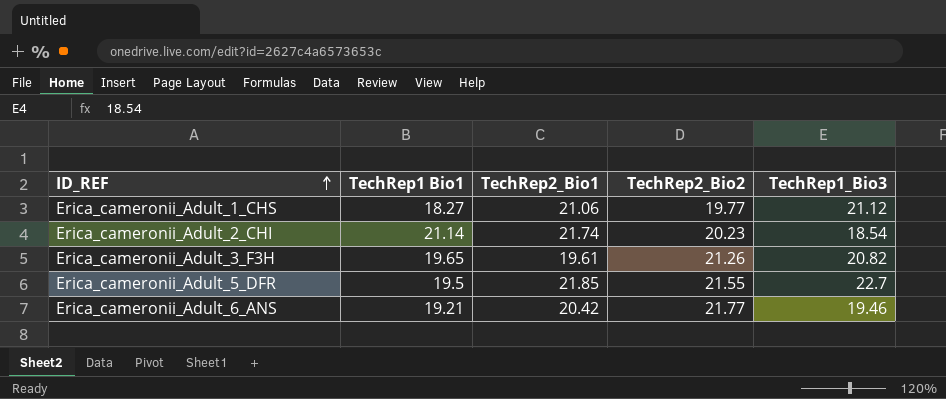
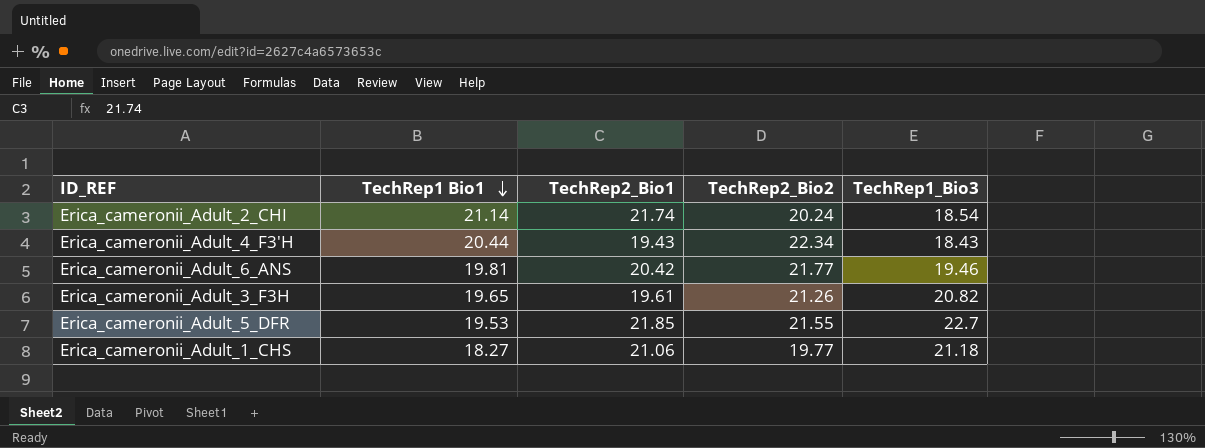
row order: ID_REF ascending -> TechRep1 Bio1 descending
Erica_cameronii_Adult_2_CHI | TechRep2_Bio2: 20.23 -> 20.24
row Erica_cameronii_Adult_4_F3'H: none -> 20.44 | 19.43 | 22.34 | 18.43
Erica_cameronii_Adult_6_ANS | TechRep1 Bio1: 19.21 -> 19.81
Erica_cameronii_Adult_5_DFR | TechRep1 Bio1: 19.5 -> 19.53
Erica_cameronii_Adult_1_CHS | TechRep1_Bio3: 21.12 -> 21.18

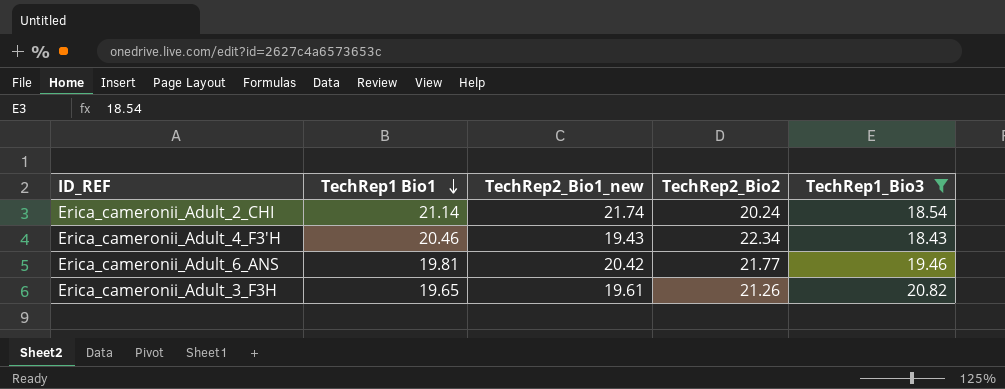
filter: none -> TechRep1_Bio3 <= 20.82
column name: TechRep2_Bio1 -> TechRep2_Bio1_new
Erica_cameronii_Adult_4_F3'H | TechRep1 Bio1: 20.44 -> 20.46

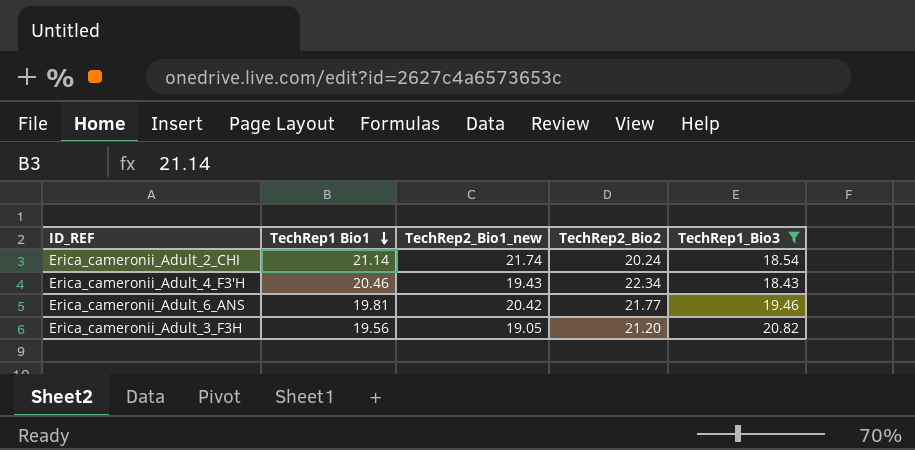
Erica_cameronii_Adult_3_F3H | TechRep1 Bio1: 19.65 -> 19.56
Erica_cameronii_Adult_3_F3H | TechRep2_Bio1_new: 19.61 -> 19.05
Erica_cameronii_Adult_3_F3H | TechRep2_Bio2: 21.26 -> 21.20

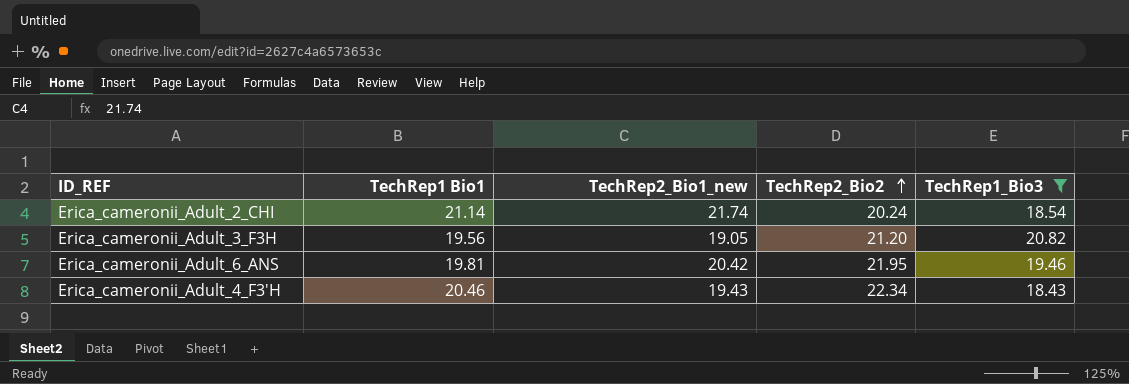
row order: TechRep1 Bio1 descending -> TechRep2_Bio2 ascending
Erica_cameronii_Adult_6_ANS | TechRep2_Bio2: 21.77 -> 21.95

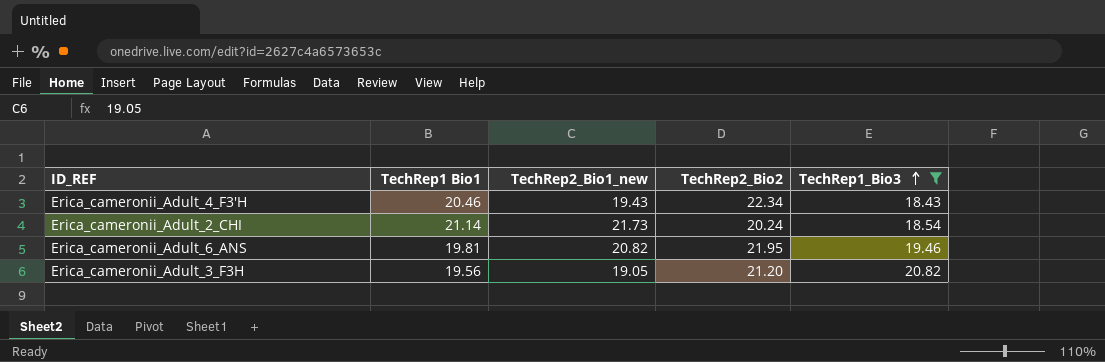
row order: TechRep2_Bio2 ascending -> TechRep1_Bio3 ascending
Erica_cameronii_Adult_2_CHI | TechRep2_Bio1_new: 21.74 -> 21.73
Erica_cameronii_Adult_6_ANS | TechRep2_Bio1_new: 20.42 -> 20.82

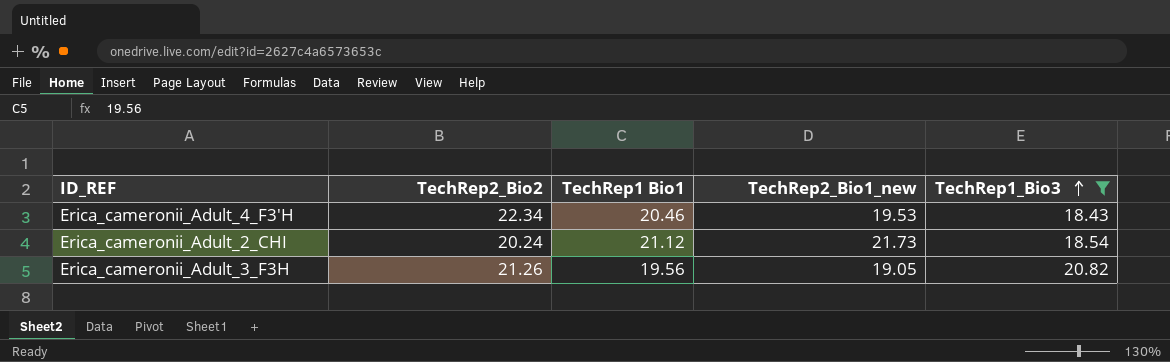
column TechRep2_Bio2 | position: 4 -> 2
row Erica_cameronii_Adult_6_ANS: 19.81 | 20.82 | 21.95 | 19.46 -> none
Erica_cameronii_Adult_4_F3'H | TechRep2_Bio1_new: 19.43 -> 19.53
Erica_cameronii_Adult_2_CHI | TechRep1 Bio1: 21.14 -> 21.12
Erica_cameronii_Adult_3_F3H | TechRep2_Bio2: 21.20 -> 21.26

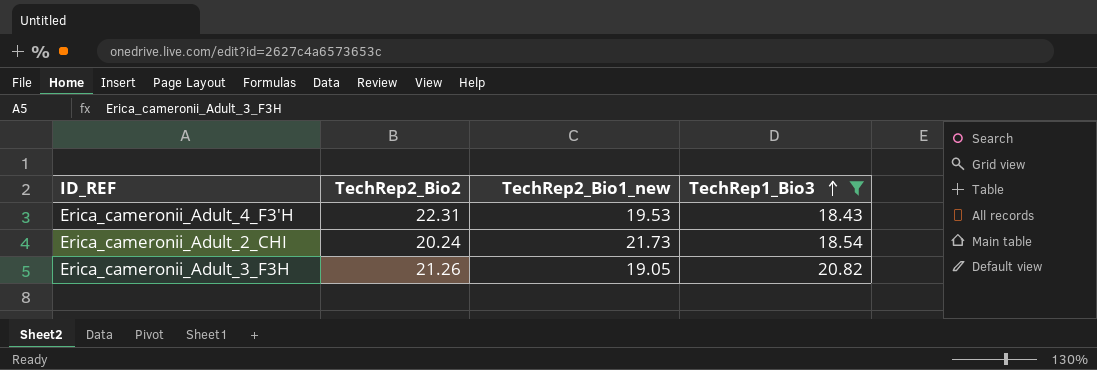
column TechRep1 Bio1 | position: 3 -> none
Erica_cameronii_Adult_4_F3'H | TechRep2_Bio2: 22.34 -> 22.31

